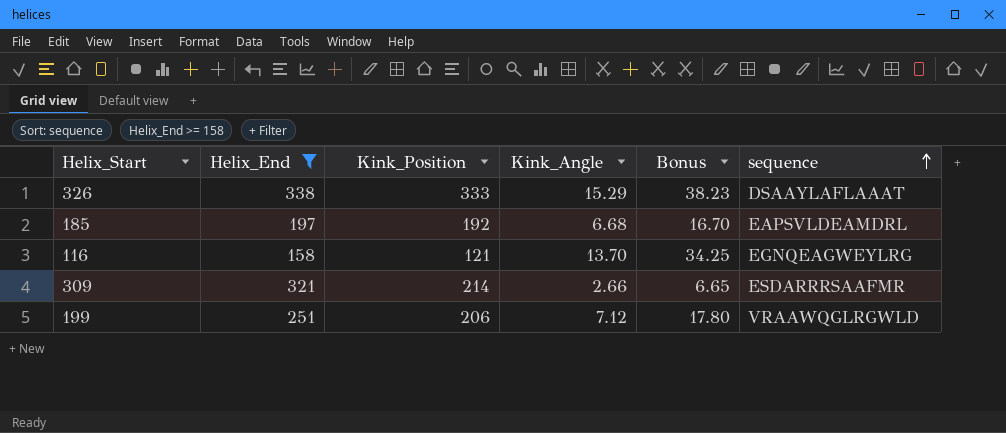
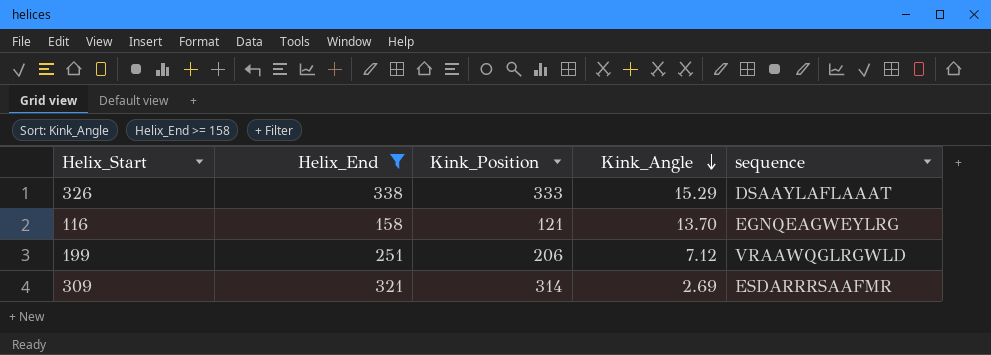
row order: sequence ascending -> Kink_Angle descending
column Bonus | formula: [Kink_Angle] * 2.5 -> none
row 185: 197 | 192 | 6.68 | 16.70 | EAPSVLDEAMDRL -> none
309 | Kink_Position: 214 -> 314
309 | Kink_Angle: 2.66 -> 2.69

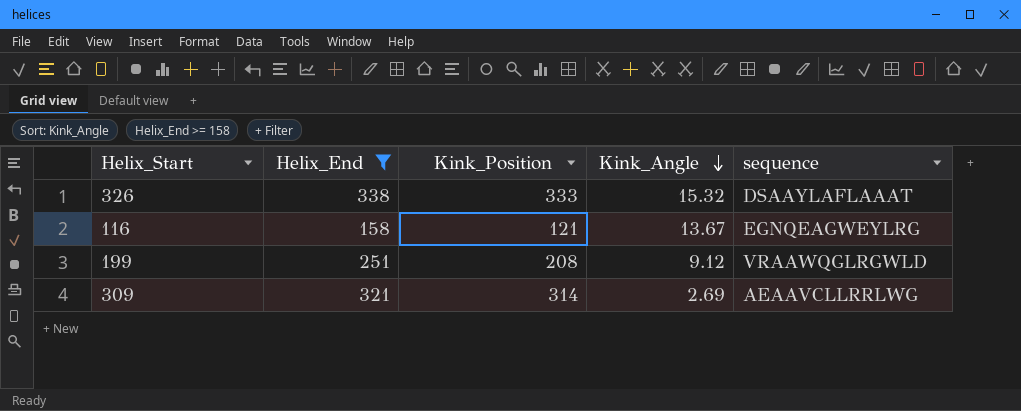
326 | Kink_Angle: 15.29 -> 15.32
116 | Kink_Angle: 13.70 -> 13.67
199 | Kink_Position: 206 -> 208
199 | Kink_Angle: 7.12 -> 9.12
309 | sequence: ESDARRRSAAFMR -> AEAAVCLLRRLWG

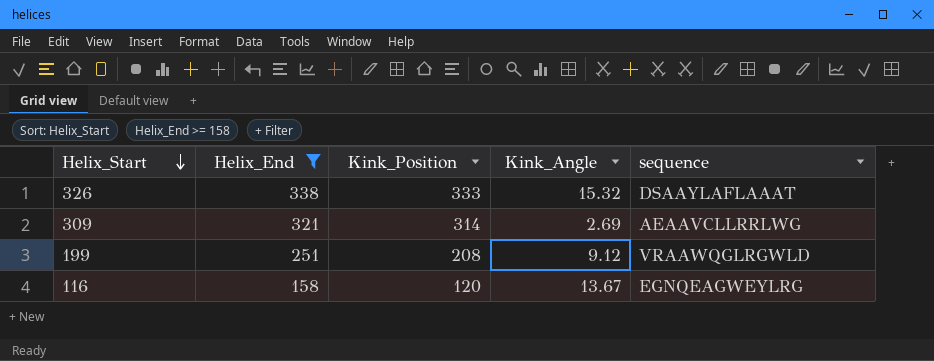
row order: Kink_Angle descending -> Helix_Start descending
116 | Kink_Position: 121 -> 120

